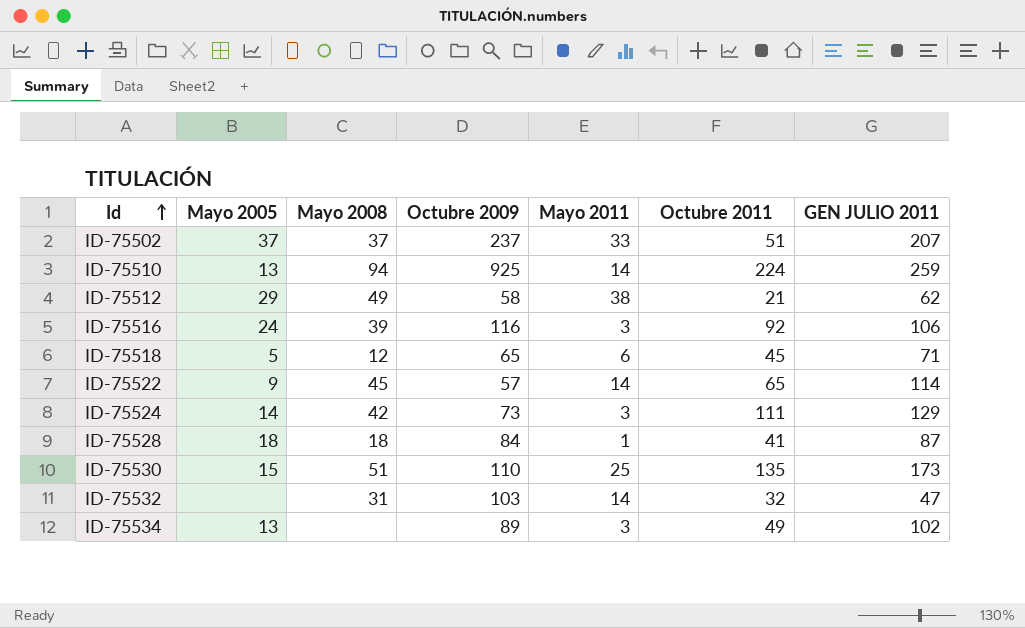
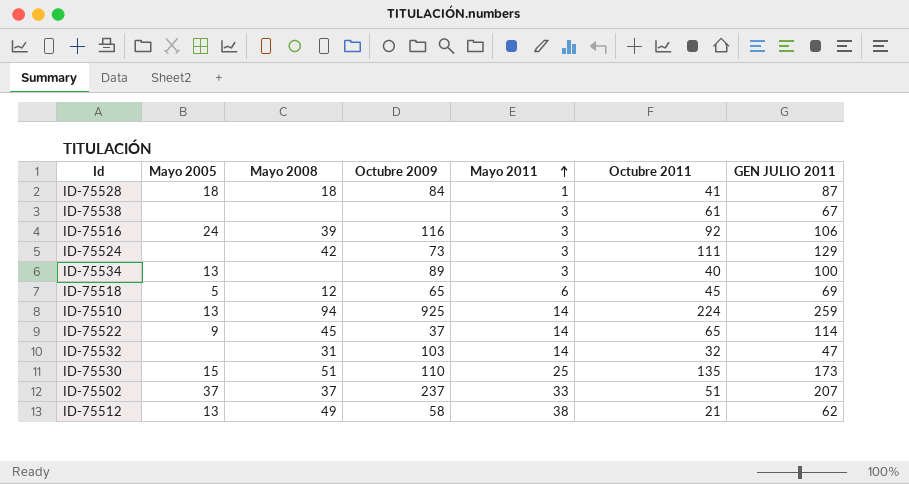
row order: Id ascending -> Mayo 2011 ascending
row ID-75538: none -> none | none | none | 3 | 61 | 67
ID-75524 | Mayo 2005: 14 -> none
ID-75534 | Octubre 2011: 49 -> 40
ID-75534 | GEN JULIO 2011: 102 -> 100
ID-75518 | GEN JULIO 2011: 71 -> 69
ID-75522 | Octubre 2009: 57 -> 37
ID-75512 | Mayo 2005: 29 -> 13

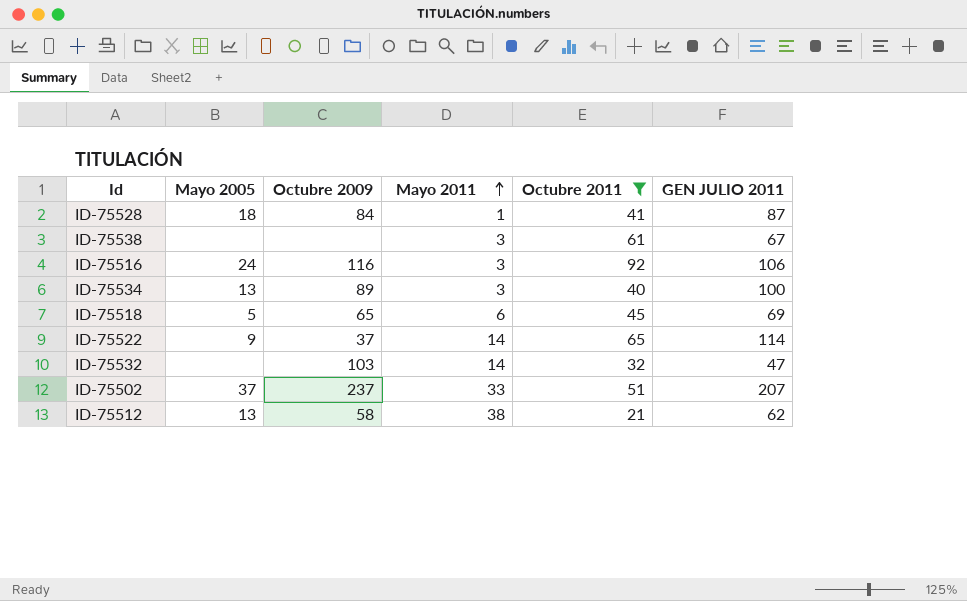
filter: none -> Octubre 2011 <= 92
column Mayo 2008 | position: 3 -> none

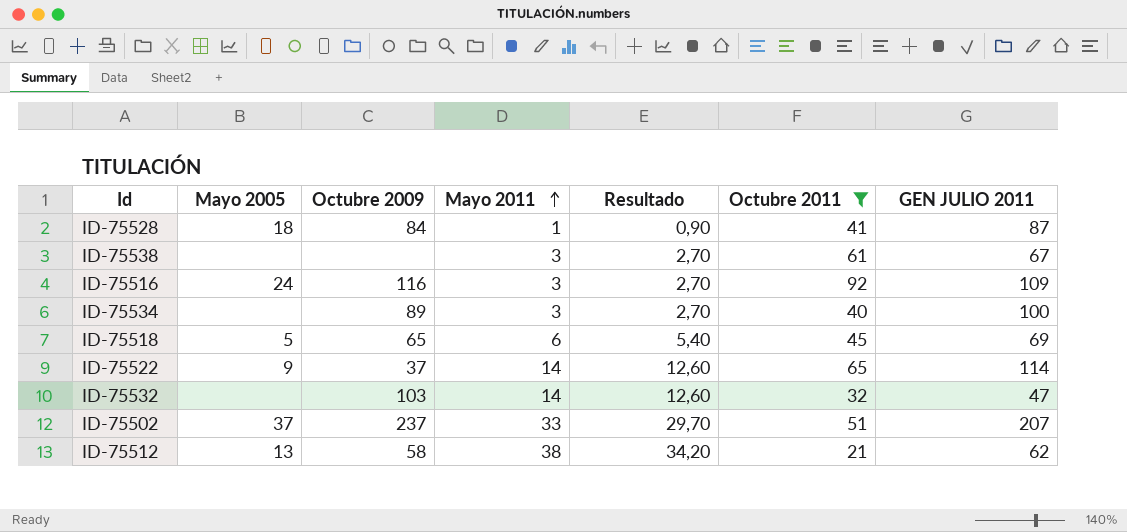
column Resultado | formula: none -> [Mayo 2011] * 0,9
ID-75516 | GEN JULIO 2011: 106 -> 109
ID-75534 | Mayo 2005: 13 -> none

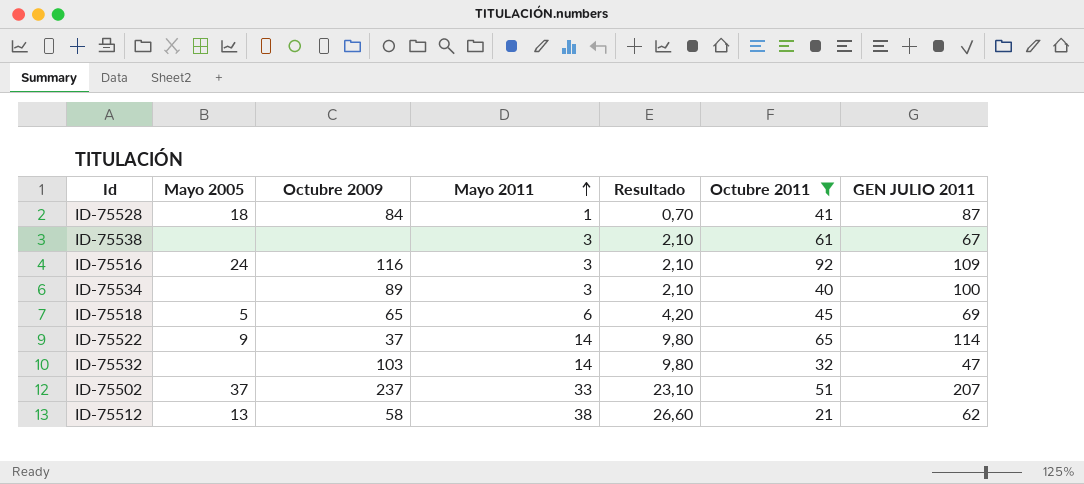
column Resultado | formula: [Mayo 2011] * 0,9 -> [Mayo 2011] * 0,7

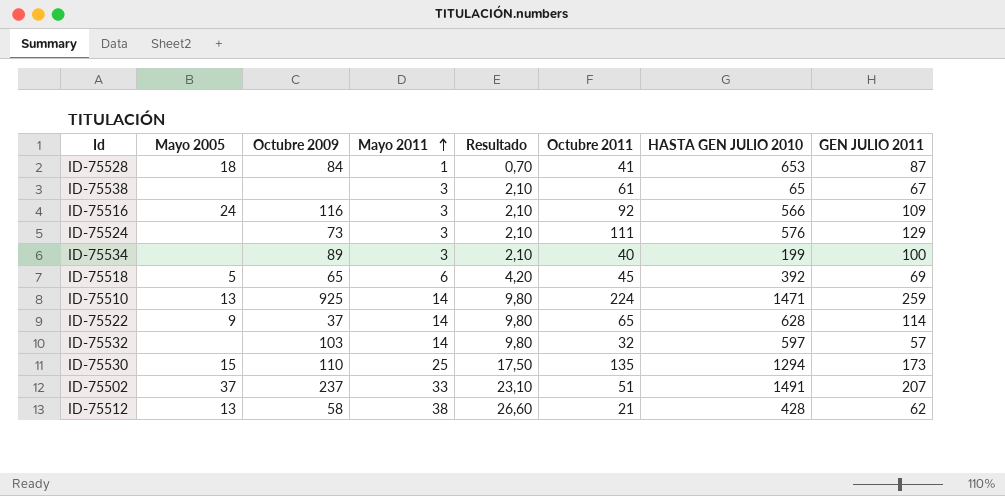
filter: Octubre 2011 <= 92 -> none
column HASTA GEN JULIO 2010 | position: none -> 7
ID-75532 | GEN JULIO 2011: 47 -> 57

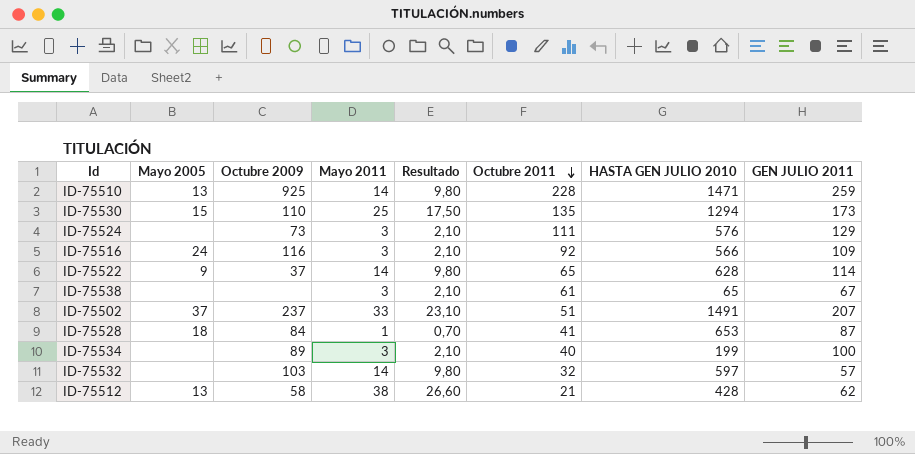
row order: Mayo 2011 ascending -> Octubre 2011 descending
row ID-75518: 5 | 65 | 6 | 4,20 | 45 | 392 | 69 -> none
ID-75510 | Octubre 2011: 224 -> 228

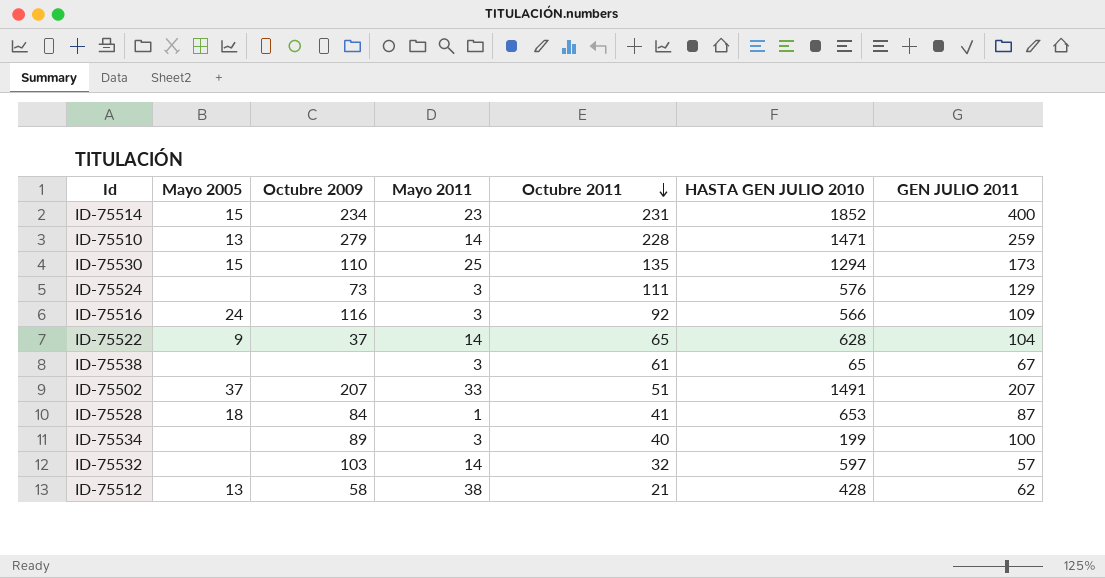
column Resultado | formula: [Mayo 2011] * 0,7 -> none
row ID-75514: none -> 15 | 234 | 23 | 231 | 1852 | 400
ID-75510 | Octubre 2009: 925 -> 279
ID-75522 | GEN JULIO 2011: 114 -> 104
ID-75502 | Octubre 2009: 237 -> 207

